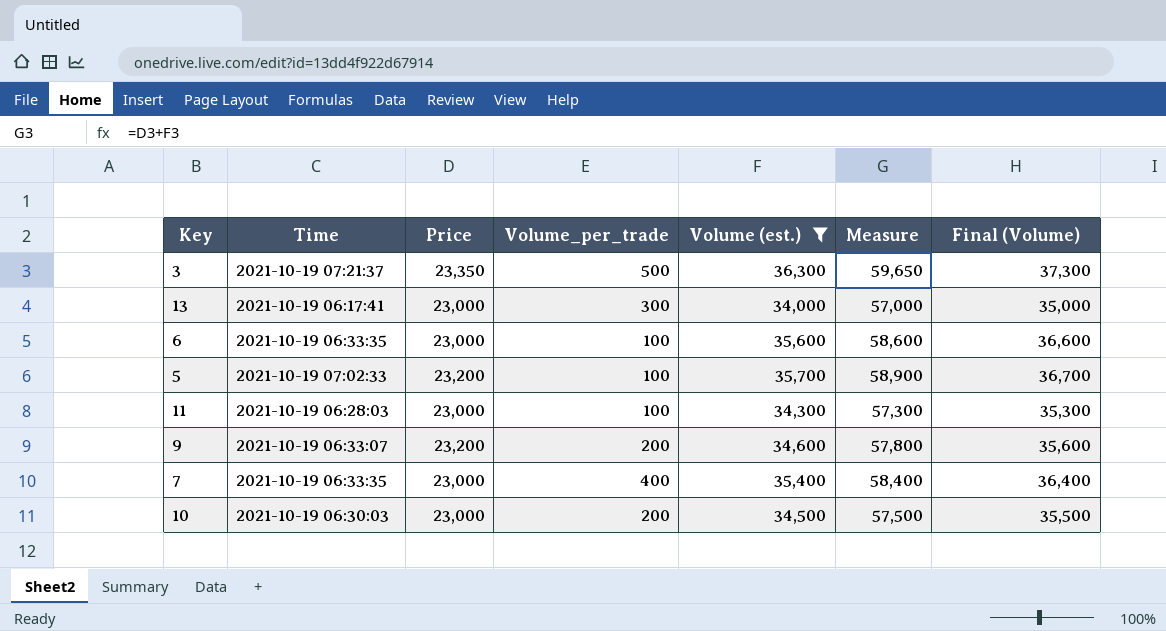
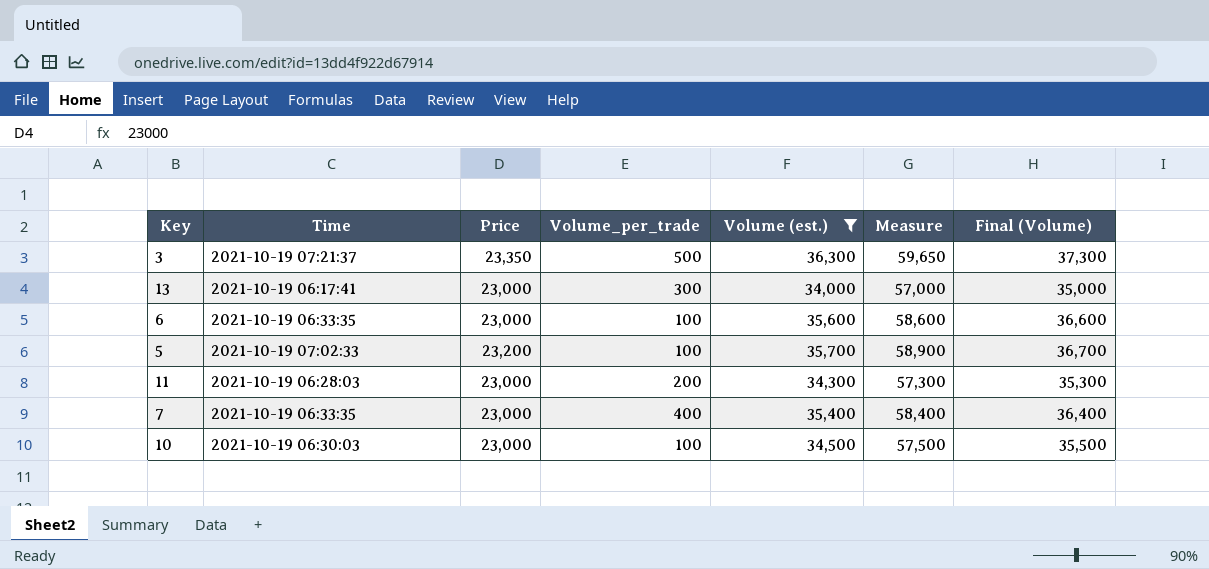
row 9: 2021-10-19 06:33:07 | 23,200 | 200 | 34,600 | 57,800 | 35,600 -> none
11 | Volume_per_trade: 100 -> 200
10 | Volume_per_trade: 200 -> 100

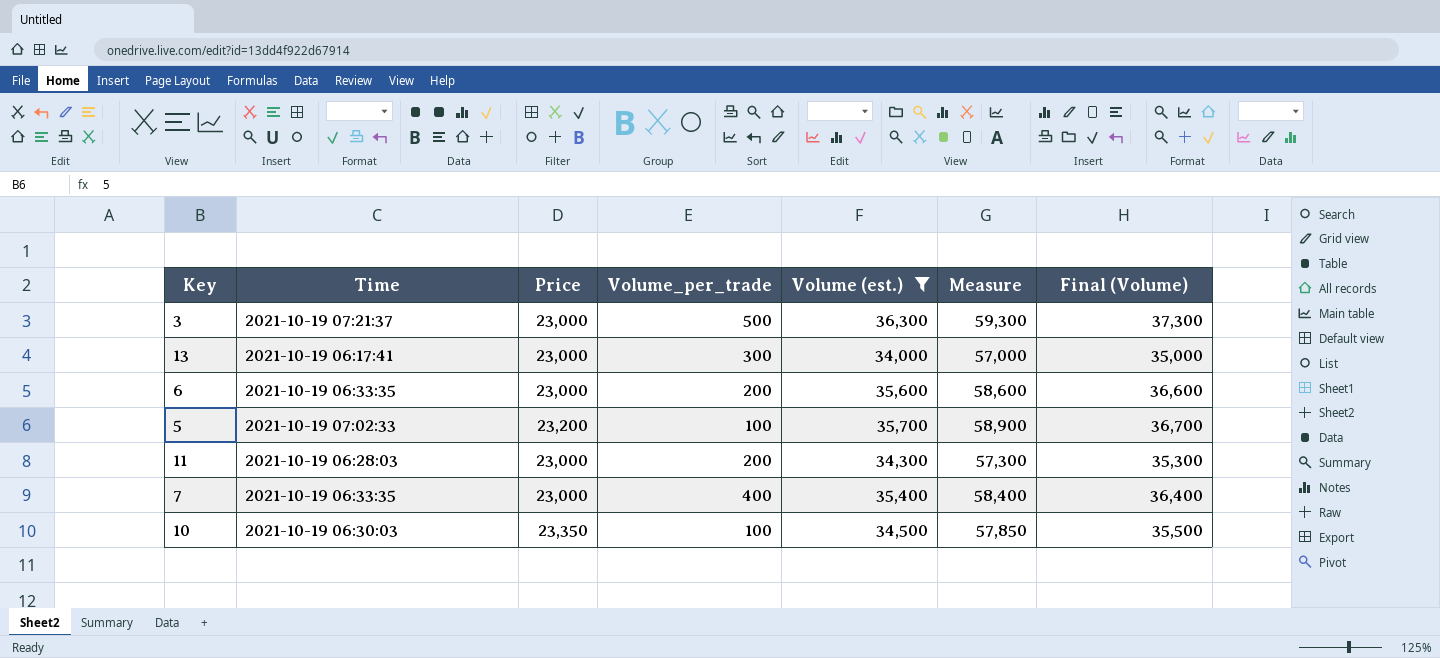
3 | Price: 23,350 -> 23,000
3 | Measure: 59,650 -> 59,300
6 | Volume_per_trade: 100 -> 200
10 | Price: 23,000 -> 23,350
10 | Measure: 57,500 -> 57,850

